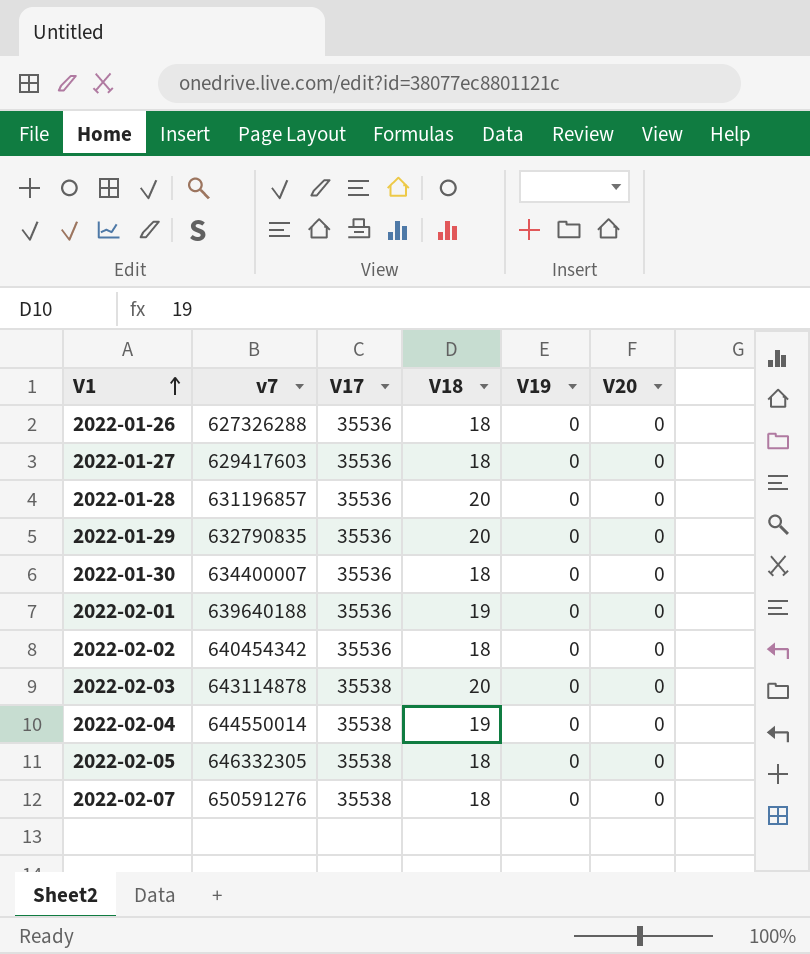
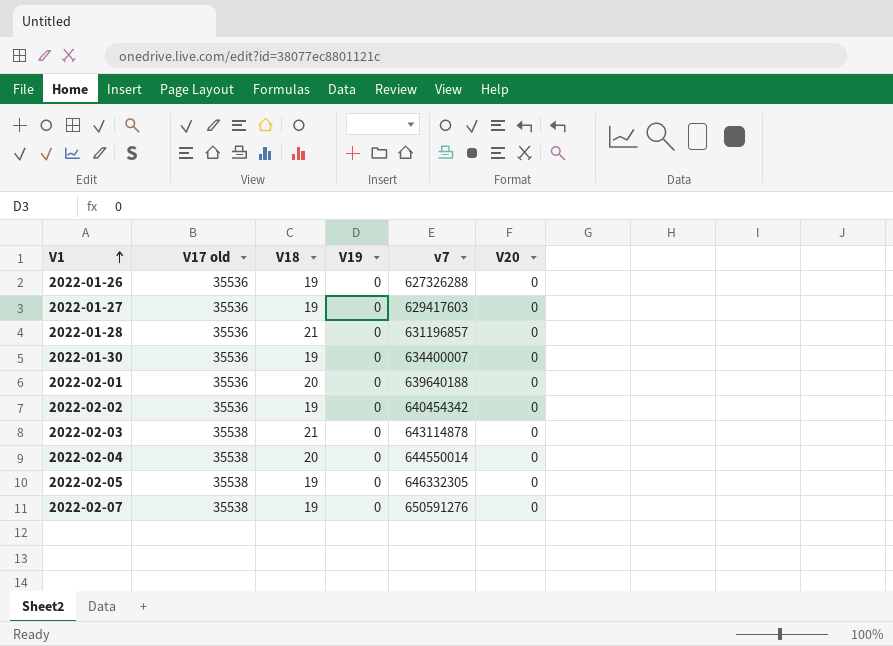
column name: V17 -> V17 old
column v7 | position: 2 -> 5
row 2022-01-29: 632790835 | 35536 | 20 | 0 | 0 -> none
2022-01-26 | V18: 18 -> 19
2022-01-27 | V18: 18 -> 19
2022-01-28 | V18: 20 -> 21
2022-01-30 | V18: 18 -> 19
2022-02-01 | V18: 19 -> 20
2022-02-02 | V18: 18 -> 19
2022-02-03 | V18: 20 -> 21
2022-02-04 | V18: 19 -> 20
2022-02-05 | V18: 18 -> 19
2022-02-07 | V18: 18 -> 19

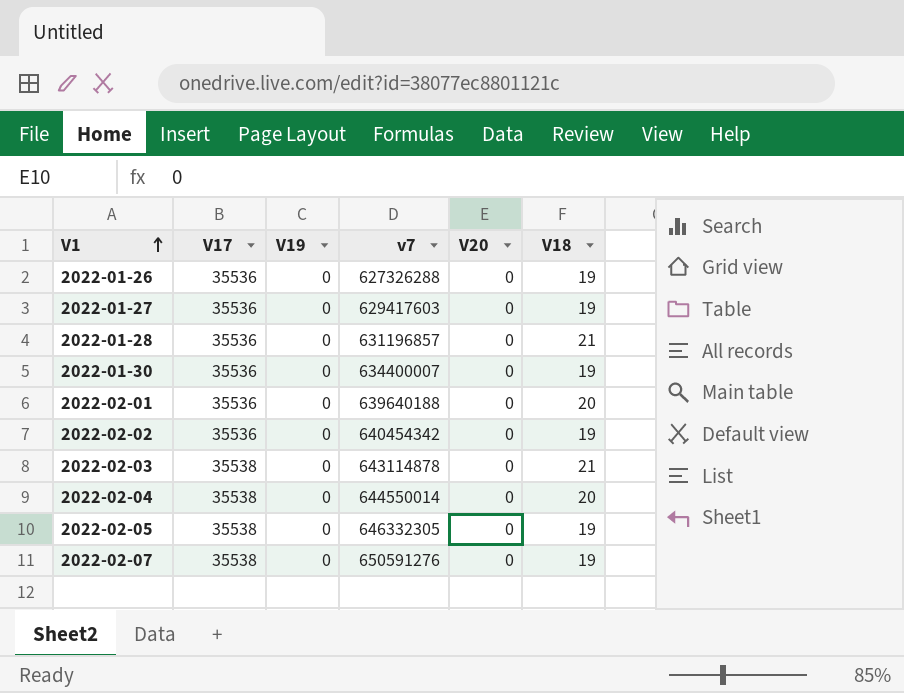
column name: V17 old -> V17
column V18 | position: 3 -> 6

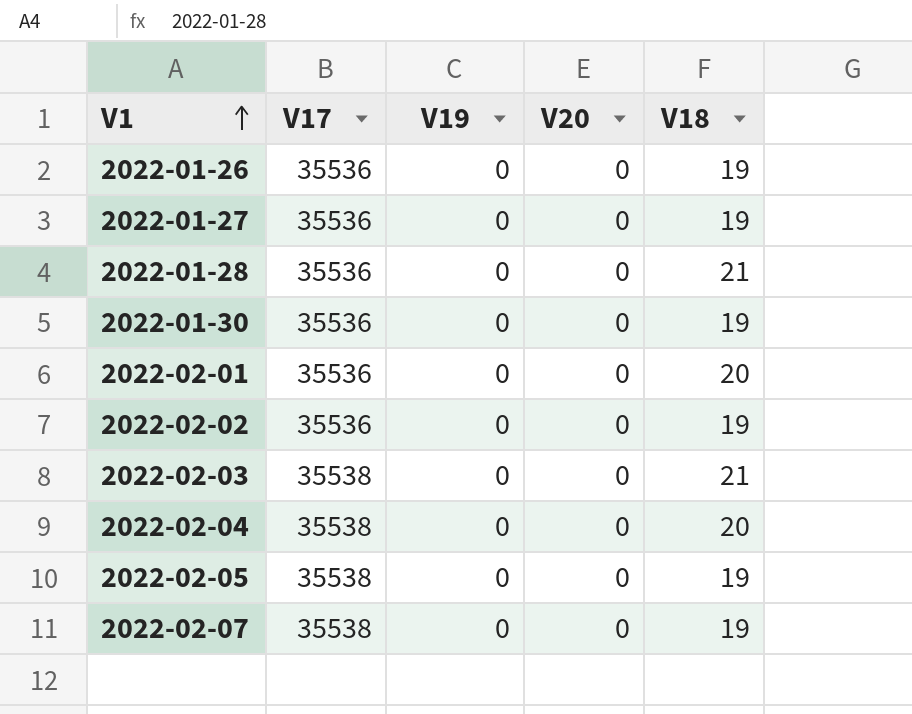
column v7 | position: 4 -> none

